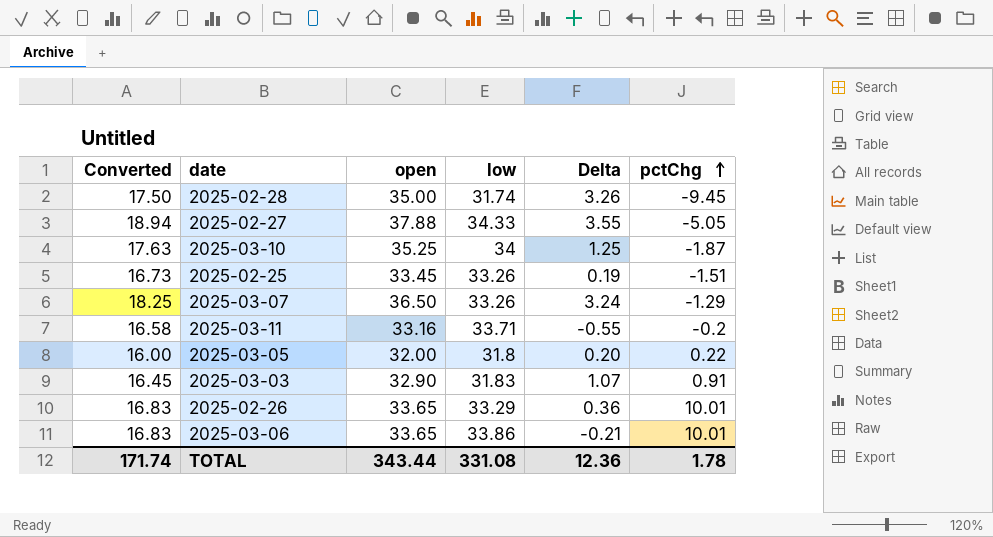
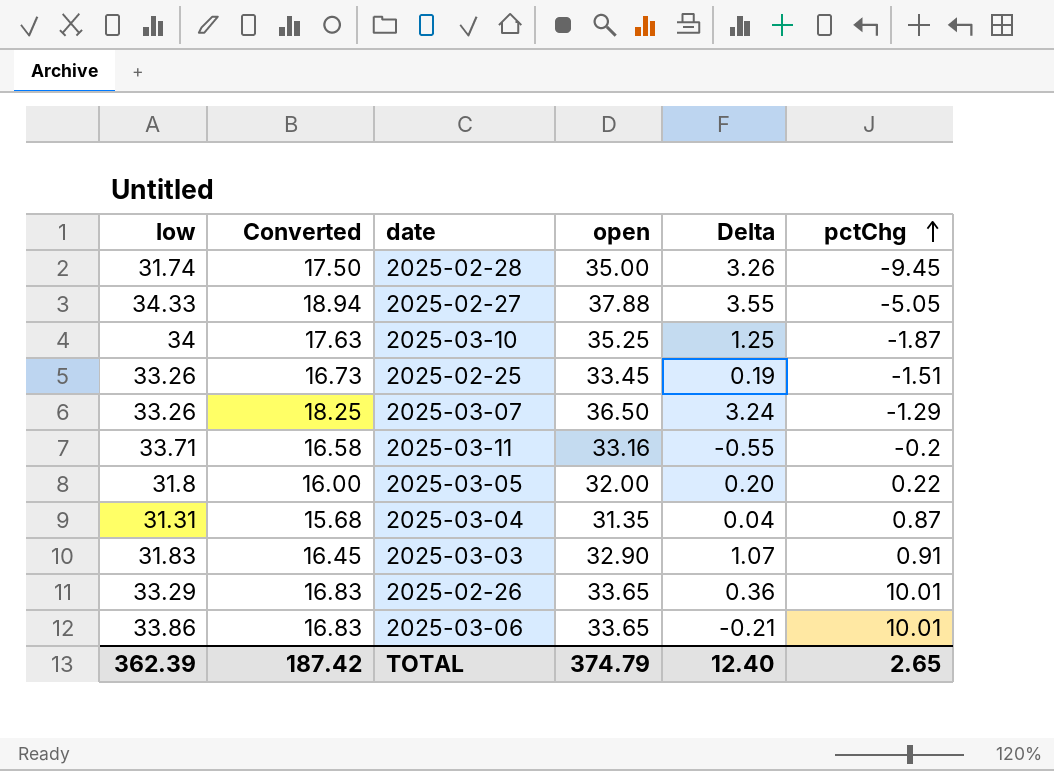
column low | position: 4 -> 1
row 2025-03-04: none -> 31.31 | 15.68 | 31.35 | 0.04 | 0.87
TOTAL | low: 331.08 -> 362.39
TOTAL | Converted: 171.74 -> 187.42
TOTAL | open: 343.44 -> 374.79
TOTAL | Delta: 12.36 -> 12.40
TOTAL | pctChg: 1.78 -> 2.65

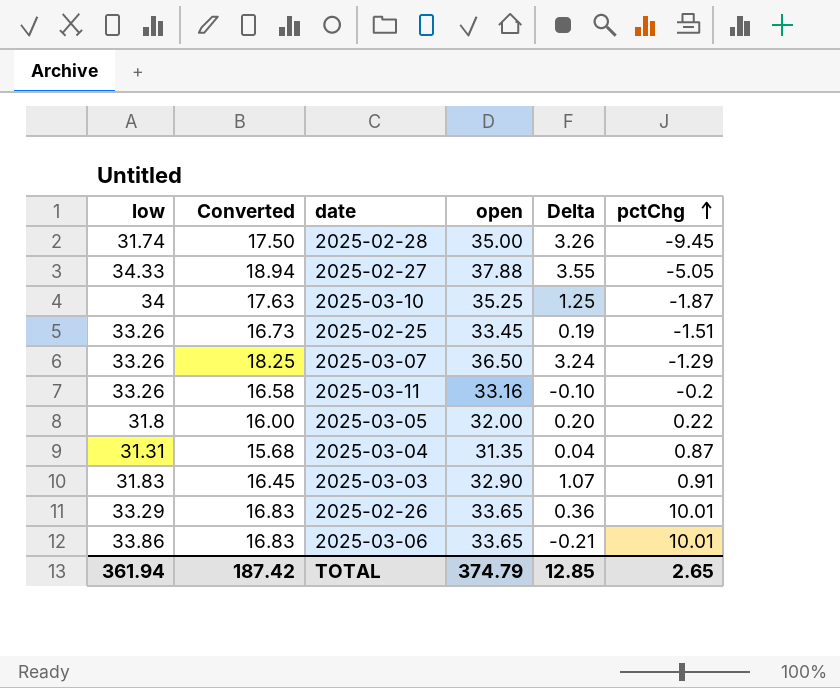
2025-03-11 | low: 33.71 -> 33.26
2025-03-11 | Delta: -0.55 -> -0.10
TOTAL | low: 362.39 -> 361.94
TOTAL | Delta: 12.40 -> 12.85

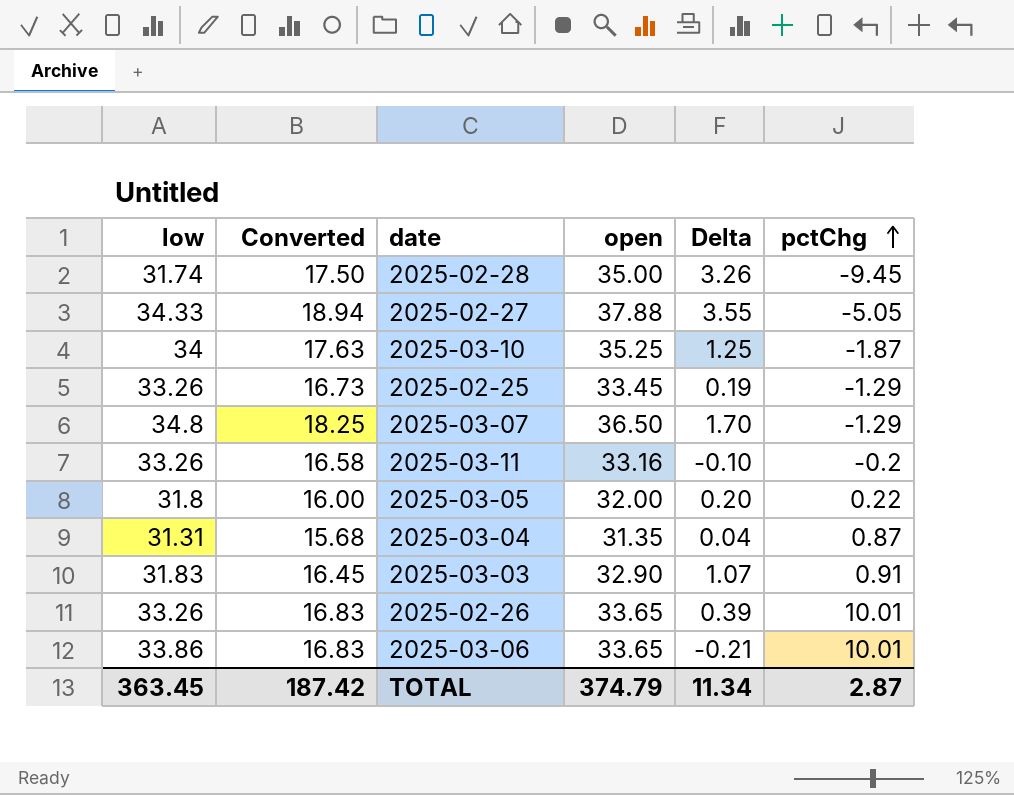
2025-02-25 | pctChg: -1.51 -> -1.29
2025-03-07 | low: 33.26 -> 34.8
2025-03-07 | Delta: 3.24 -> 1.70
2025-02-26 | low: 33.29 -> 33.26
2025-02-26 | Delta: 0.36 -> 0.39
TOTAL | low: 361.94 -> 363.45
TOTAL | Delta: 12.85 -> 11.34
TOTAL | pctChg: 2.65 -> 2.87

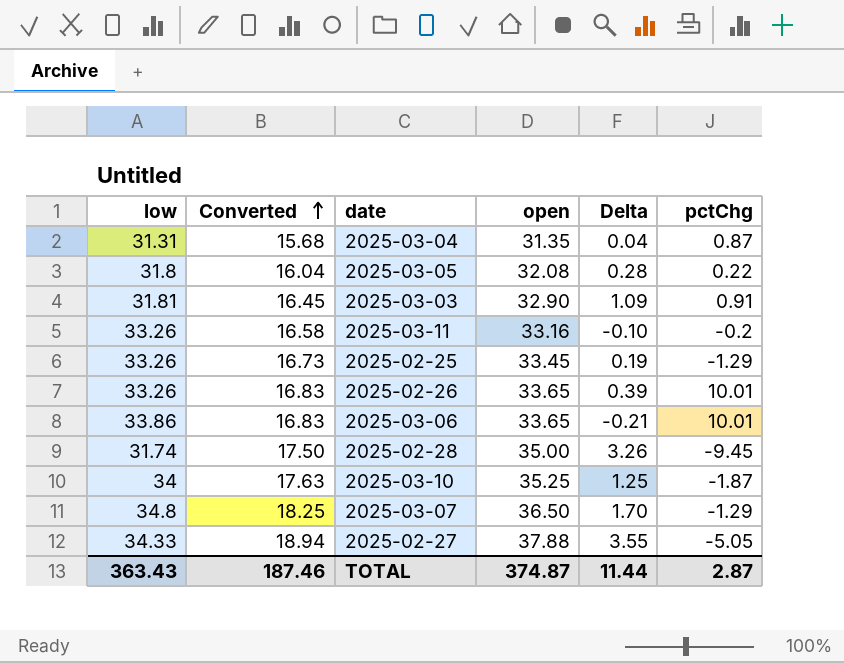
row order: pctChg ascending -> Converted ascending
2025-03-05 | Converted: 16.00 -> 16.04
2025-03-05 | open: 32.00 -> 32.08
2025-03-05 | Delta: 0.20 -> 0.28
2025-03-03 | low: 31.83 -> 31.81
2025-03-03 | Delta: 1.07 -> 1.09
TOTAL | low: 363.45 -> 363.43
TOTAL | Converted: 187.42 -> 187.46
TOTAL | open: 374.79 -> 374.87
TOTAL | Delta: 11.34 -> 11.44

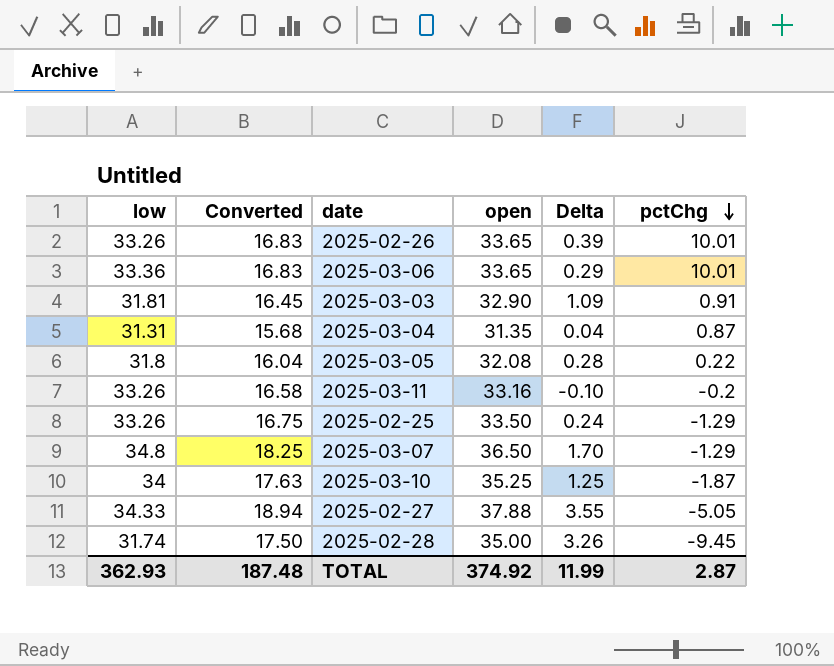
row order: Converted ascending -> pctChg descending
2025-03-06 | low: 33.86 -> 33.36
2025-03-06 | Delta: -0.21 -> 0.29
2025-02-25 | Converted: 16.73 -> 16.75
2025-02-25 | open: 33.45 -> 33.50
2025-02-25 | Delta: 0.19 -> 0.24
TOTAL | low: 363.43 -> 362.93
TOTAL | Converted: 187.46 -> 187.48
TOTAL | open: 374.87 -> 374.92
TOTAL | Delta: 11.44 -> 11.99

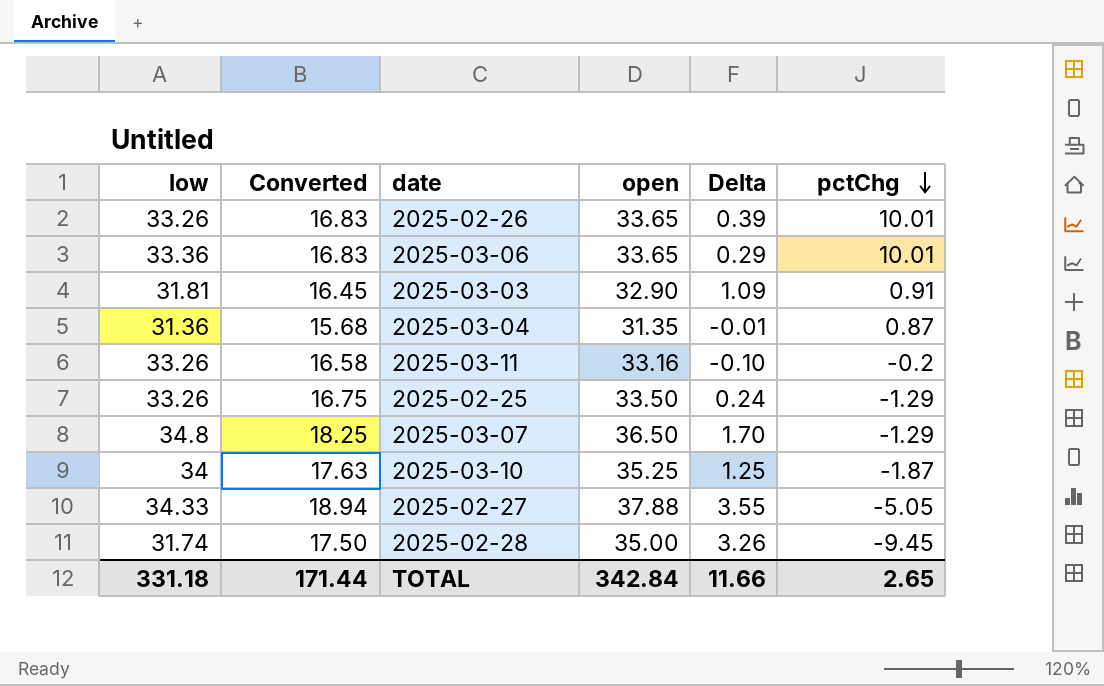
row 2025-03-05: 31.8 | 16.04 | 32.08 | 0.28 | 0.22 -> none
2025-03-04 | low: 31.31 -> 31.36
2025-03-04 | Delta: 0.04 -> -0.01
TOTAL | low: 362.93 -> 331.18
TOTAL | Converted: 187.48 -> 171.44
TOTAL | open: 374.92 -> 342.84
TOTAL | Delta: 11.99 -> 11.66
TOTAL | pctChg: 2.87 -> 2.65

